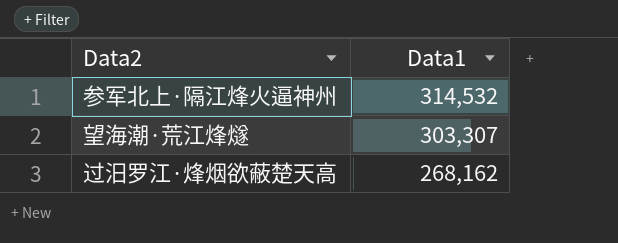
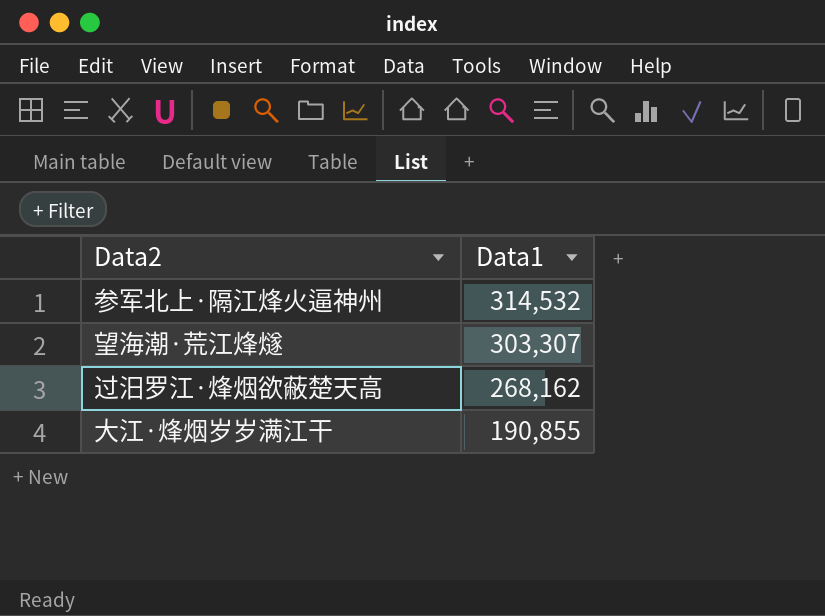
row 大江·烽烟岁岁满江干: none -> 190,855

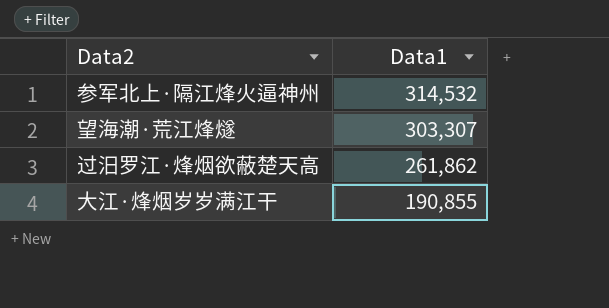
过汨罗江·烽烟欲蔽楚天高 | Data1: 268,162 -> 261,862

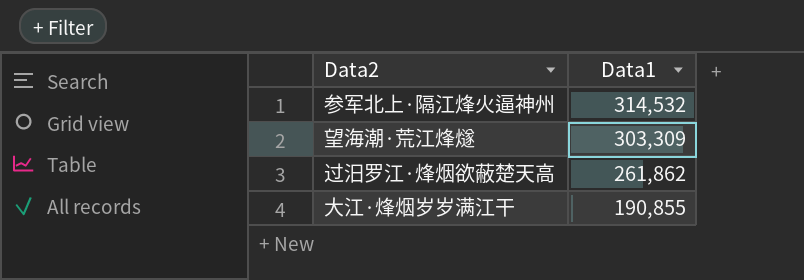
望海潮·荒江烽燧 | Data1: 303,307 -> 303,309

